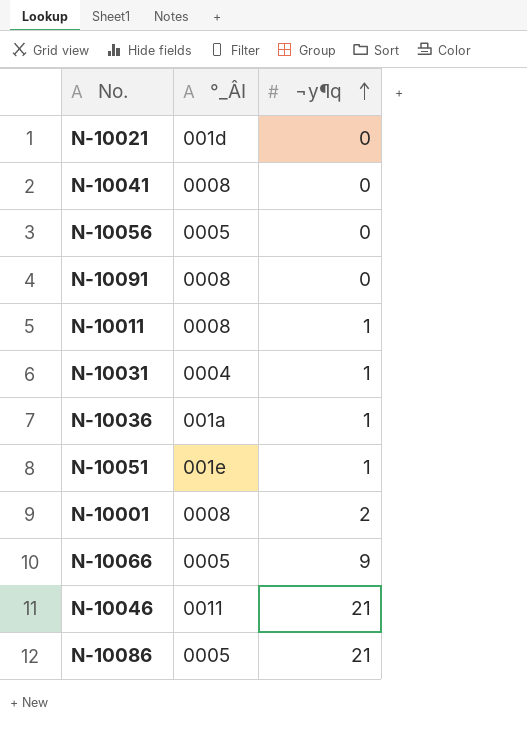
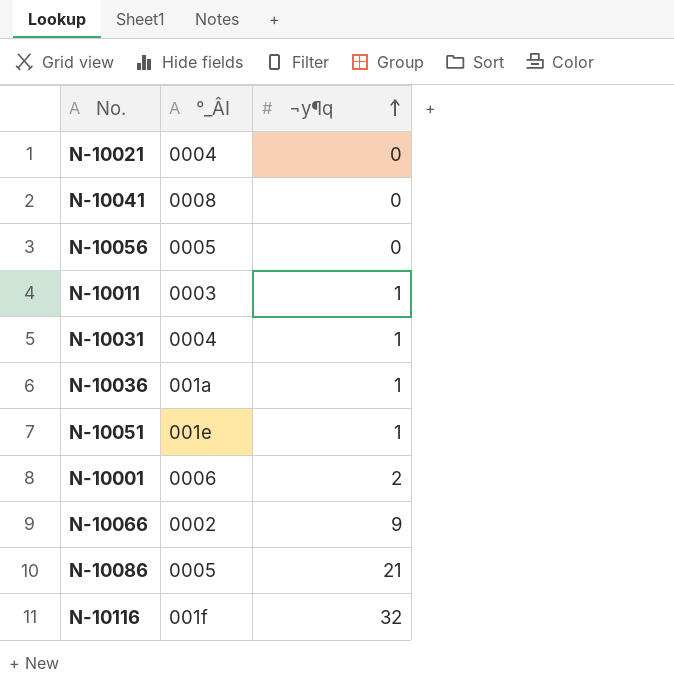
row N-10091: 0008 | 0 -> none
row N-10046: 0011 | 21 -> none
N-10021 | °_ÂI: 001d -> 0004
N-10011 | °_ÂI: 0008 -> 0003
N-10001 | °_ÂI: 0008 -> 0006
N-10066 | °_ÂI: 0005 -> 0002
row N-10116: none -> 001f | 32

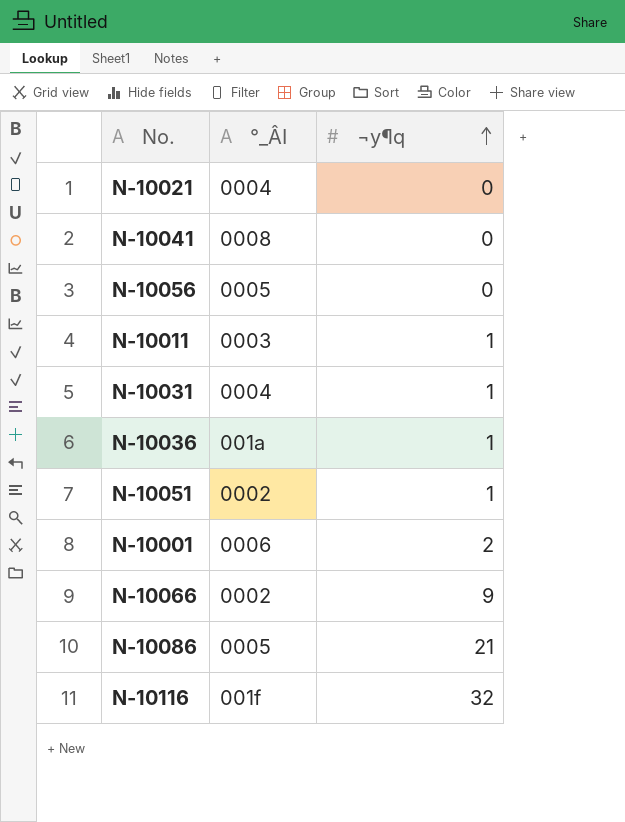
N-10051 | °_ÂI: 001e -> 0002

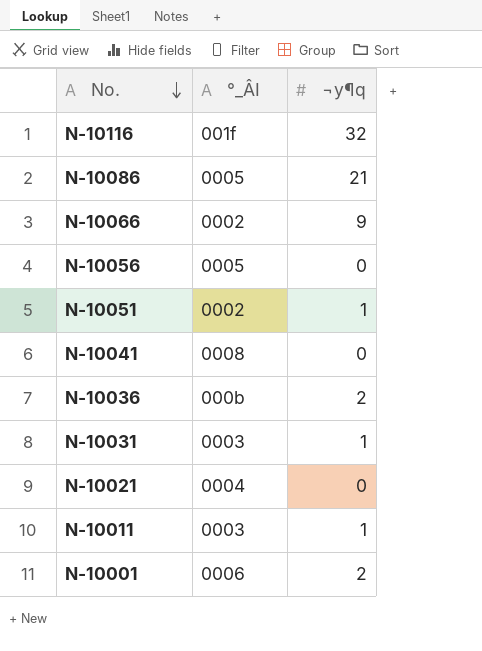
row order: ¬y¶q ascending -> No. descending
N-10036 | °_ÂI: 001a -> 000b
N-10036 | ¬y¶q: 1 -> 2
N-10031 | °_ÂI: 0004 -> 0003

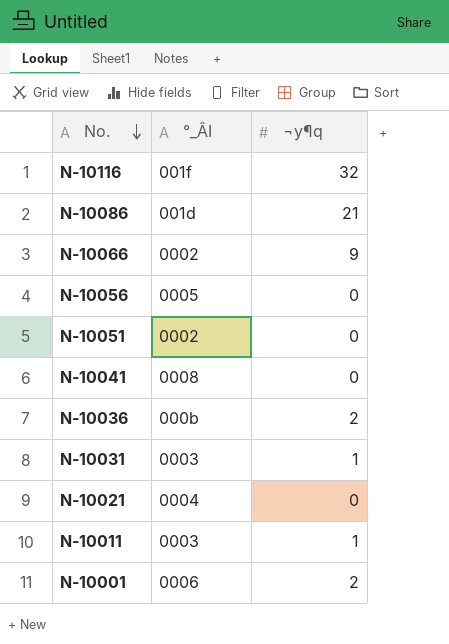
N-10086 | °_ÂI: 0005 -> 001d
N-10051 | ¬y¶q: 1 -> 0

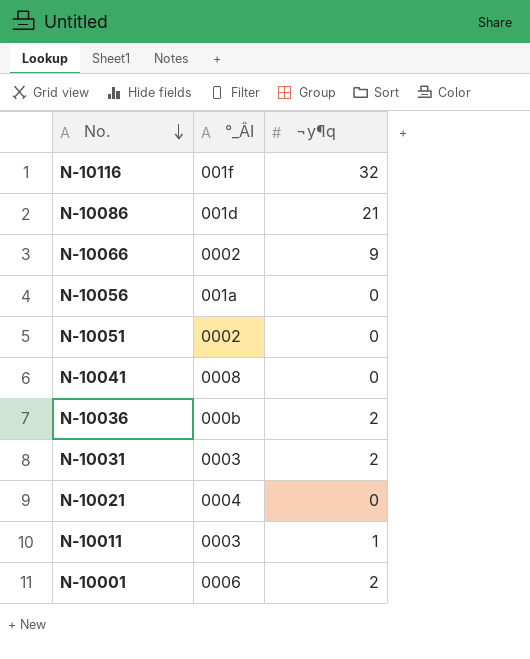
N-10056 | °_ÂI: 0005 -> 001a
N-10031 | ¬y¶q: 1 -> 2

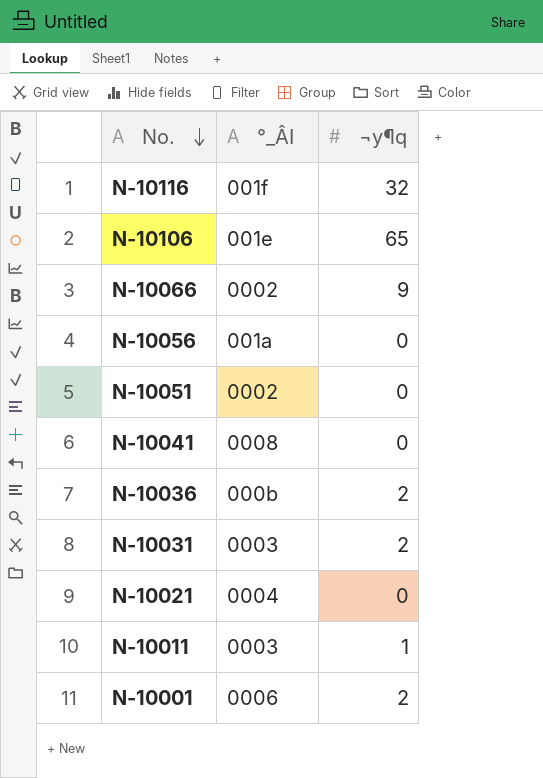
row N-10086: 001d | 21 -> none
row N-10106: none -> 001e | 65

